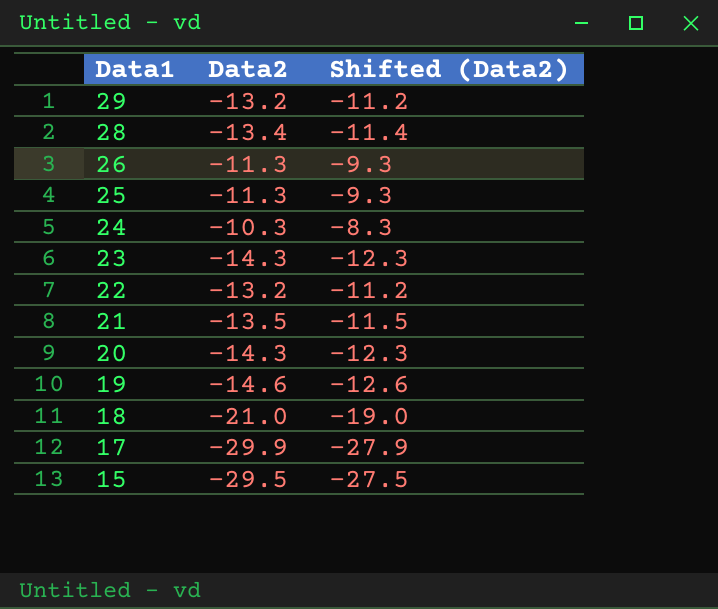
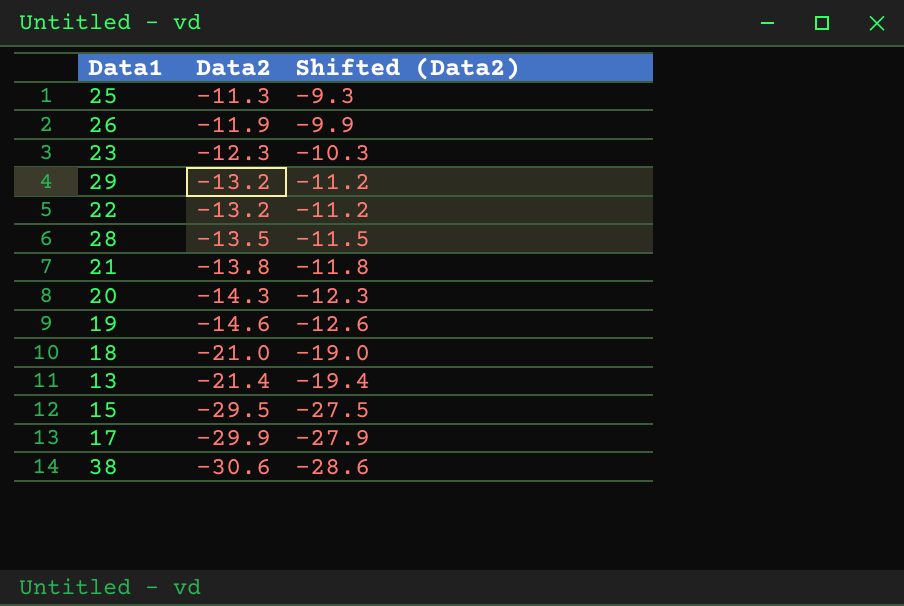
row order: Data1 descending -> Data2 descending
row 24: -10.3 | -8.3 -> none
26 | Data2: -11.3 -> -11.9
26 | Shifted (Data2): -9.3 -> -9.9
23 | Data2: -14.3 -> -12.3
23 | Shifted (Data2): -12.3 -> -10.3
28 | Data2: -13.4 -> -13.5
28 | Shifted (Data2): -11.4 -> -11.5
21 | Data2: -13.5 -> -13.8
21 | Shifted (Data2): -11.5 -> -11.8
row 13: none -> -21.4 | -19.4
row 38: none -> -30.6 | -28.6

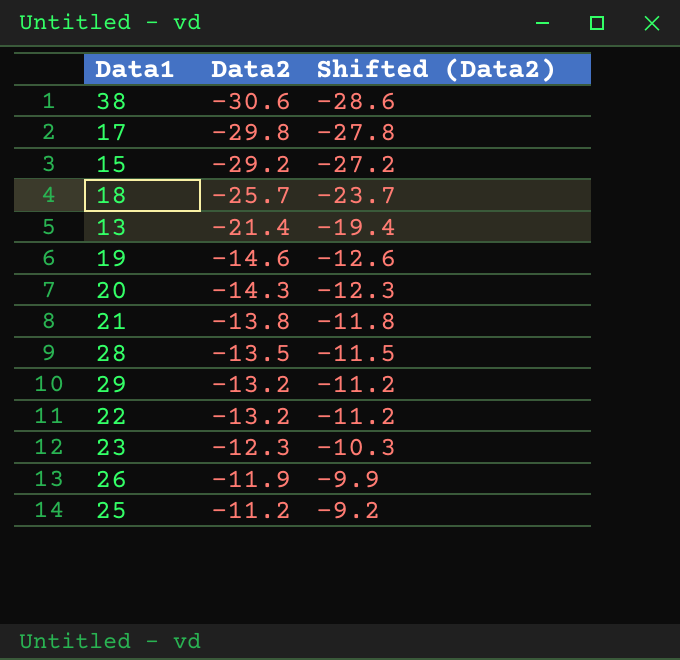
row order: Data2 descending -> Data2 ascending
17 | Data2: -29.9 -> -29.8
17 | Shifted (Data2): -27.9 -> -27.8
15 | Data2: -29.5 -> -29.2
15 | Shifted (Data2): -27.5 -> -27.2
18 | Data2: -21.0 -> -25.7
18 | Shifted (Data2): -19.0 -> -23.7
25 | Data2: -11.3 -> -11.2
25 | Shifted (Data2): -9.3 -> -9.2

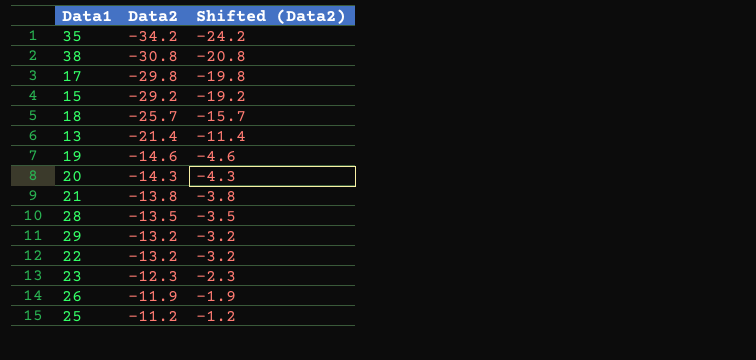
column Shifted (Data2) | formula: [Data2] + 2 -> [Data2] + 10
row 35: none -> -34.2 | -24.2
38 | Data2: -30.6 -> -30.8

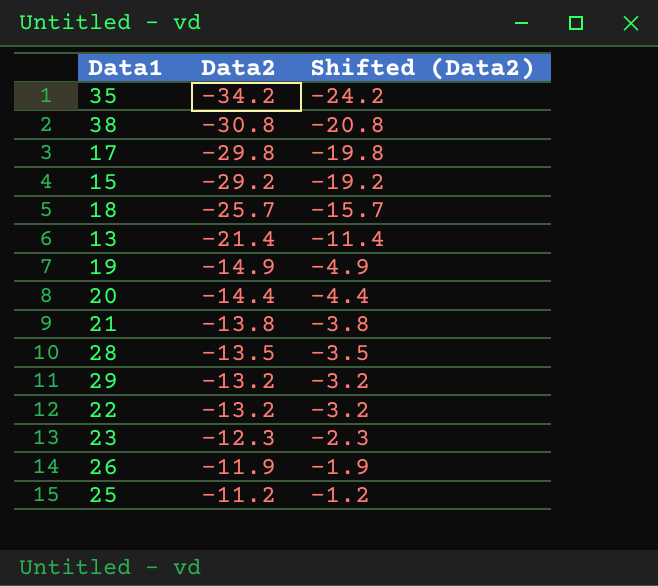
19 | Data2: -14.6 -> -14.9
19 | Shifted (Data2): -4.6 -> -4.9
20 | Data2: -14.3 -> -14.4
20 | Shifted (Data2): -4.3 -> -4.4

